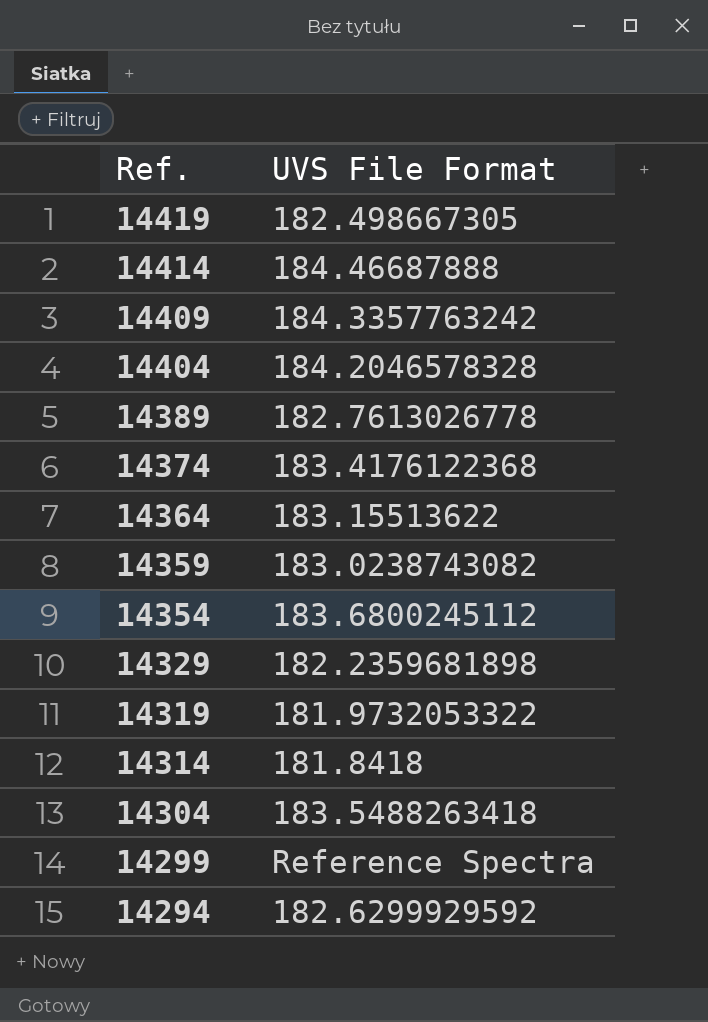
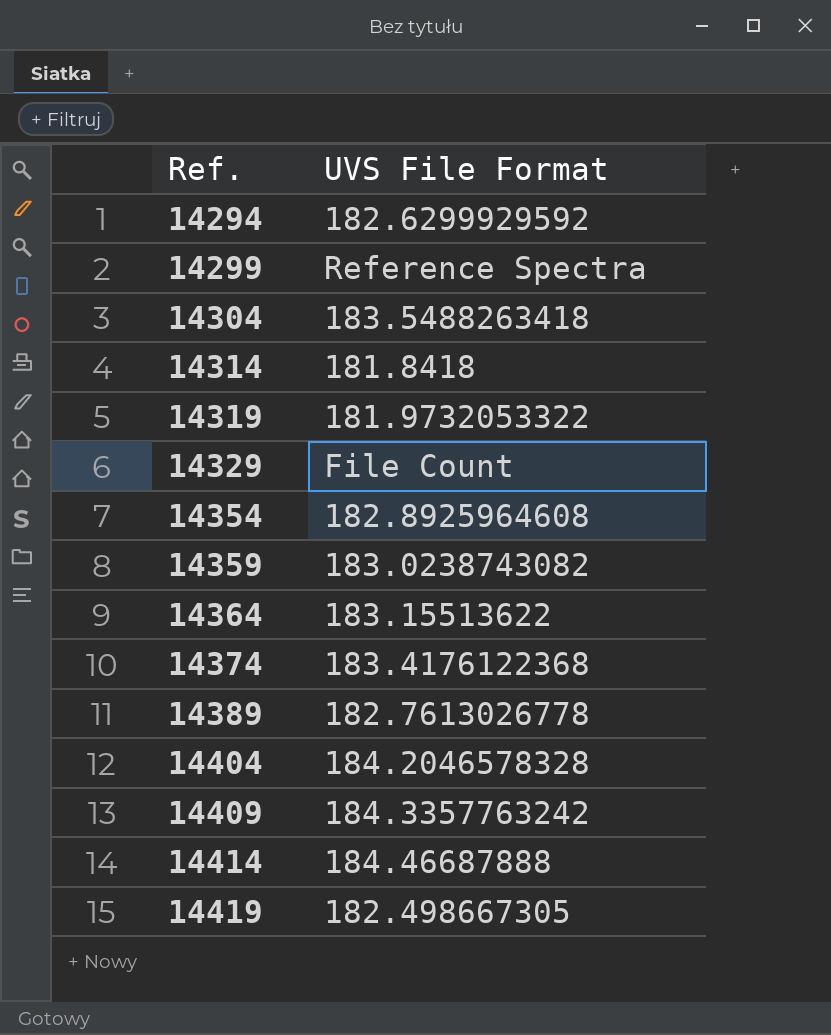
row order: Ref. descending -> Ref. ascending
14329 | UVS File Format: 182.2359681898 -> File Count
14354 | UVS File Format: 183.6800245112 -> 182.8925964608

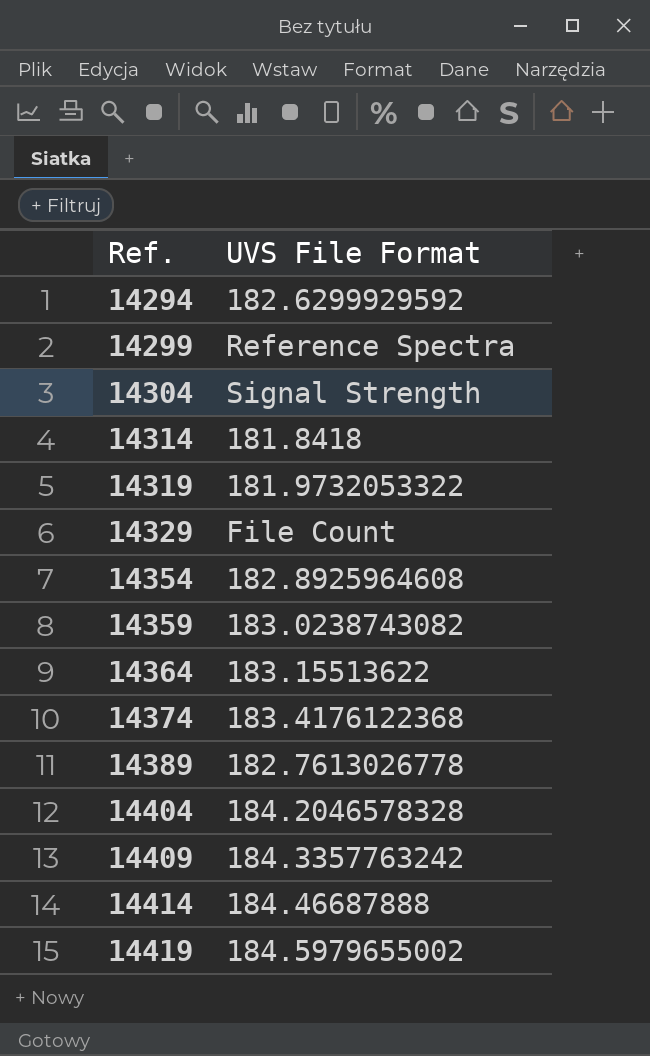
14304 | UVS File Format: 183.5488263418 -> Signal Strength
14419 | UVS File Format: 182.498667305 -> 184.5979655002

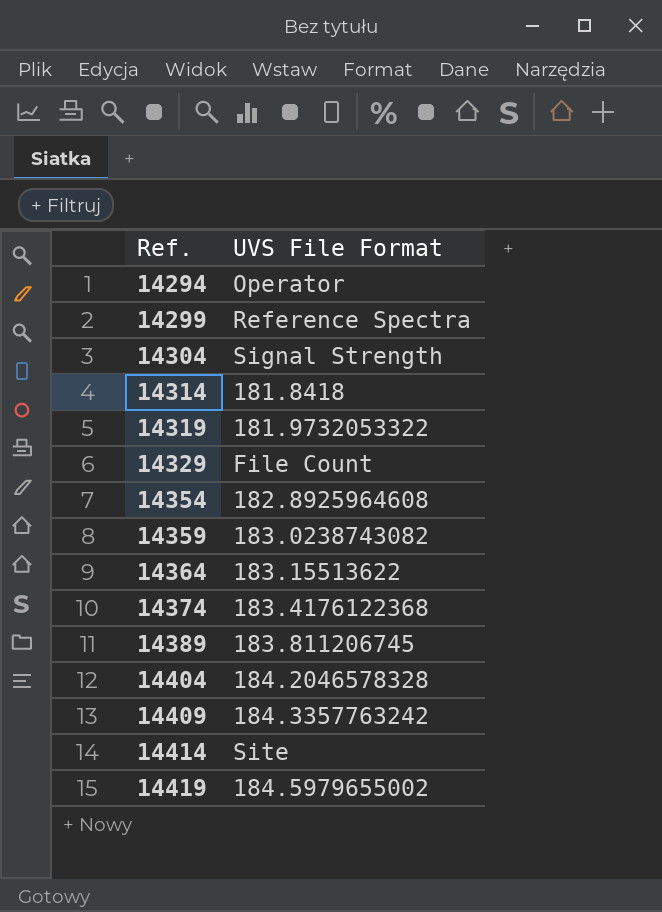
14294 | UVS File Format: 182.6299929592 -> Operator
14389 | UVS File Format: 182.7613026778 -> 183.811206745
14414 | UVS File Format: 184.46687888 -> Site

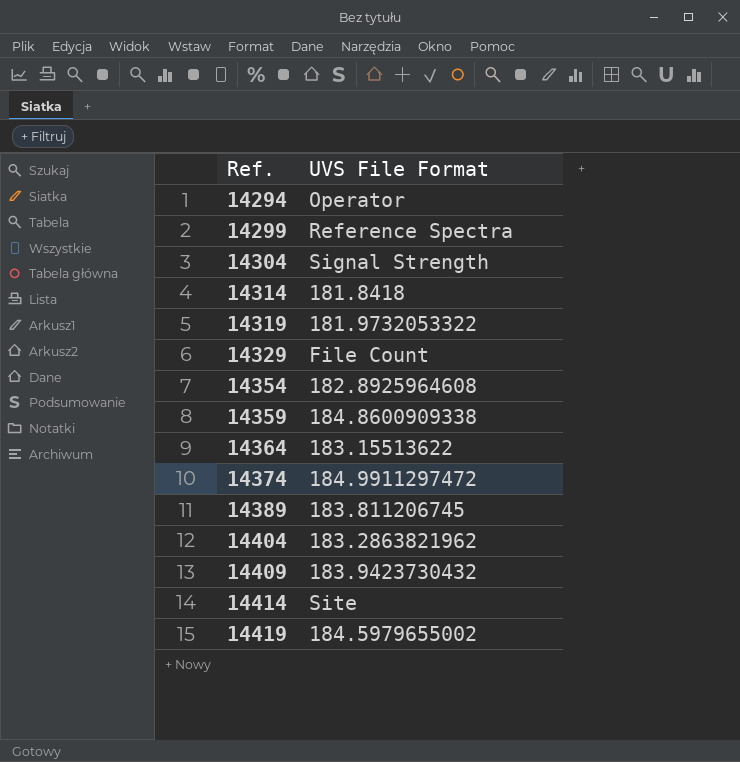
14359 | UVS File Format: 183.0238743082 -> 184.8600909338
14374 | UVS File Format: 183.4176122368 -> 184.9911297472
14404 | UVS File Format: 184.2046578328 -> 183.2863821962
14409 | UVS File Format: 184.3357763242 -> 183.9423730432

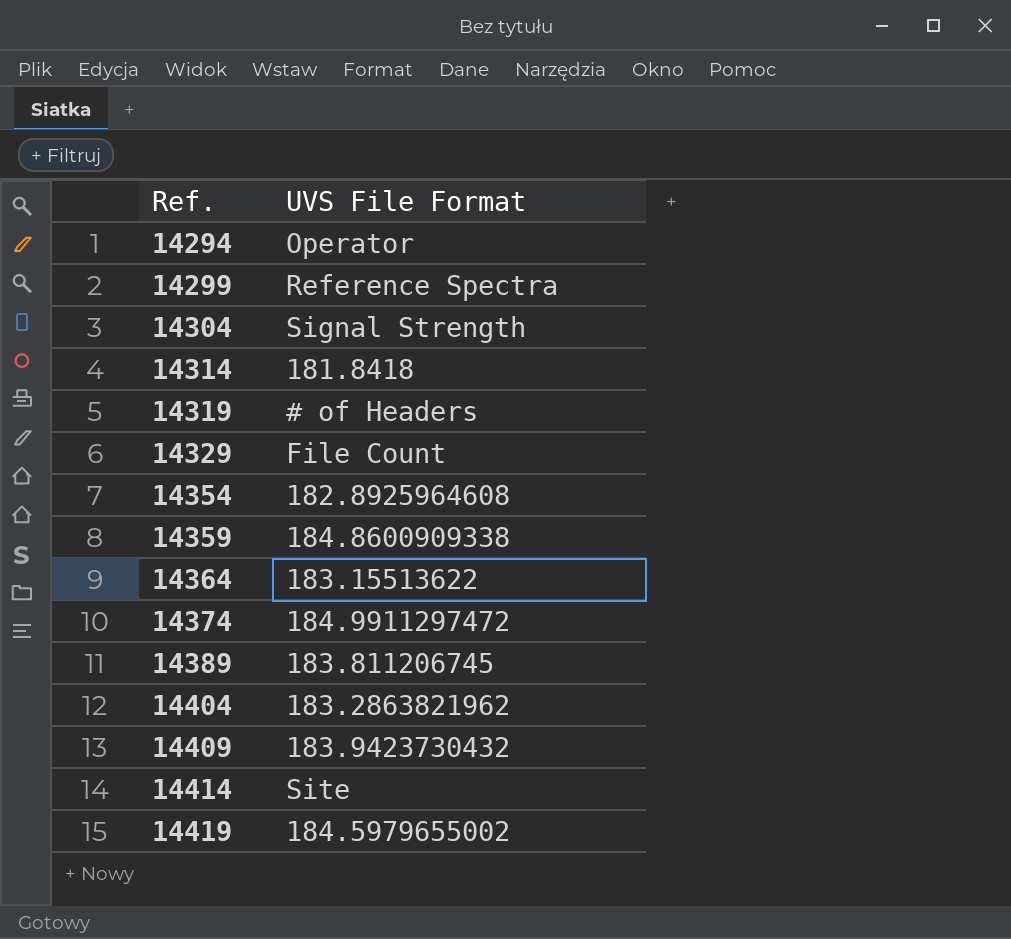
14319 | UVS File Format: 181.9732053322 -> # of Headers

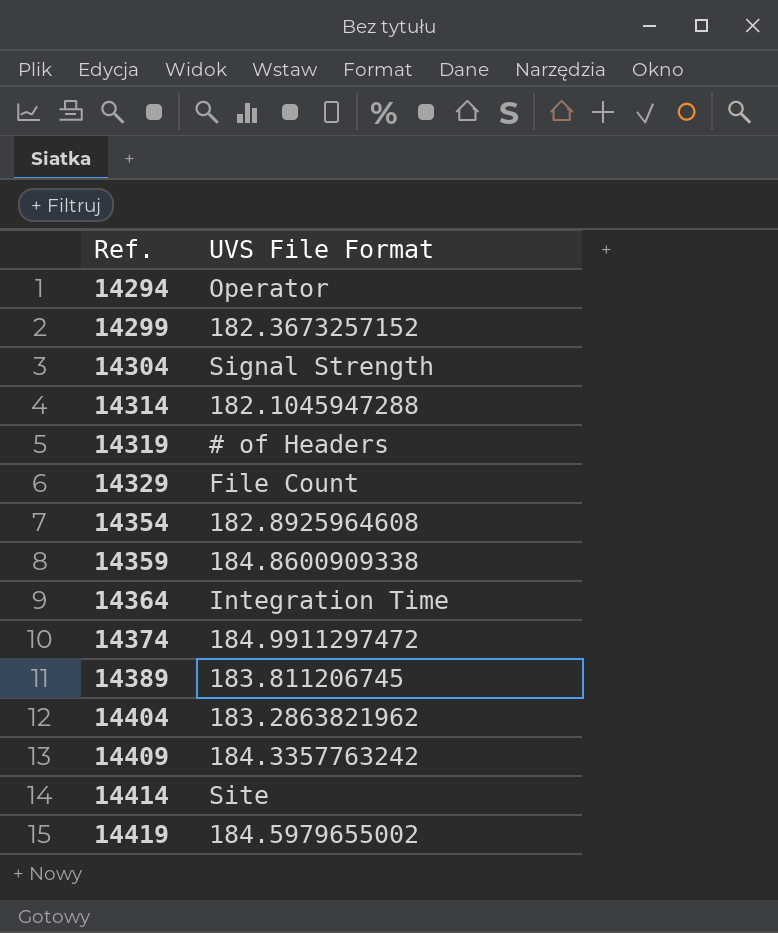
14299 | UVS File Format: Reference Spectra -> 182.3673257152
14314 | UVS File Format: 181.8418 -> 182.1045947288
14364 | UVS File Format: 183.15513622 -> Integration Time
14409 | UVS File Format: 183.9423730432 -> 184.3357763242

